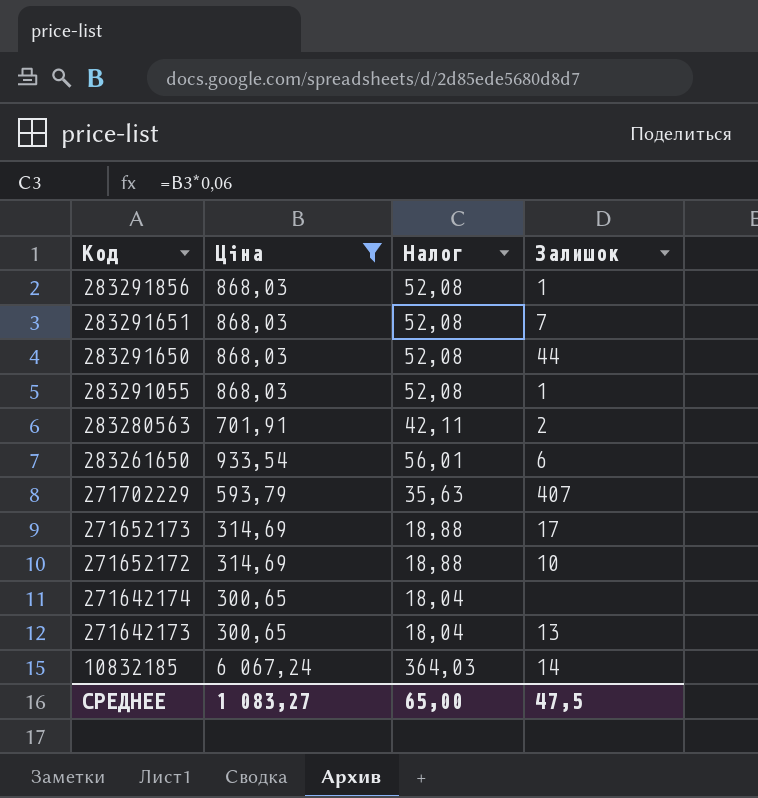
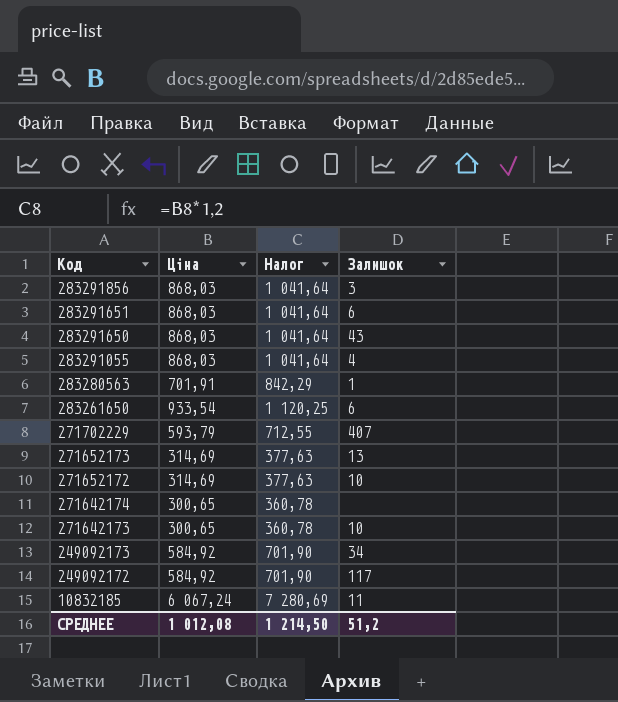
filter: Ціна != 584,92 -> none
column Налог | formula: [Ціна] * 0,06 -> [Ціна] * 1,2
283291856 | Залишок: 1 -> 3
283291651 | Залишок: 7 -> 6
283291650 | Залишок: 44 -> 43
283291055 | Залишок: 1 -> 4
283280563 | Залишок: 2 -> 1
271652173 | Залишок: 17 -> 13
271642173 | Залишок: 13 -> 10
10832185 | Залишок: 14 -> 11
СРЕДНЕЕ | Ціна: 1 083,27 -> 1 012,08
СРЕДНЕЕ | Налог: 65,00 -> 1 214,50
СРЕДНЕЕ | Залишок: 47,5 -> 51,2

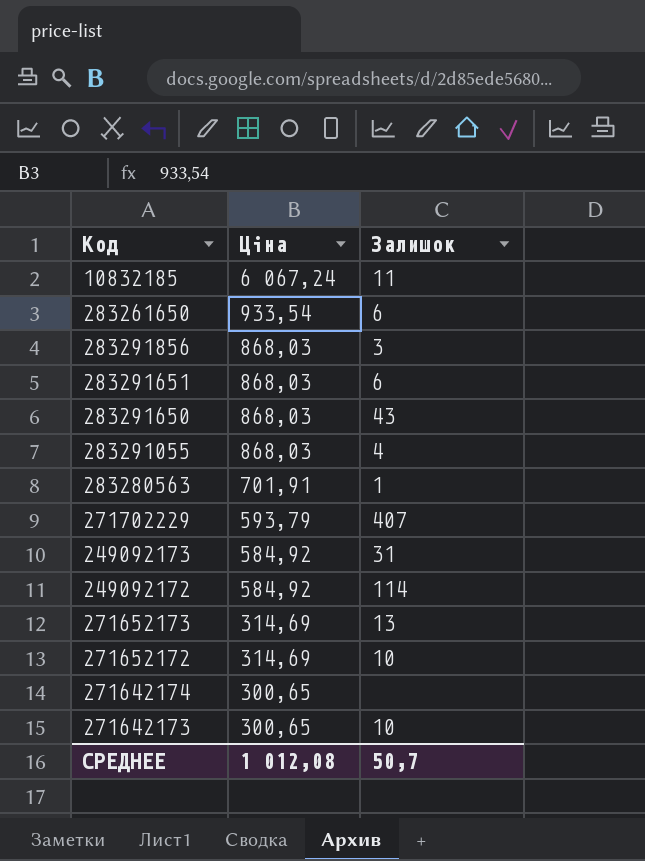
row order: Код descending -> Ціна descending
column Налог | formula: [Ціна] * 1,2 -> none
249092173 | Залишок: 34 -> 31
249092172 | Залишок: 117 -> 114
СРЕДНЕЕ | Залишок: 51,2 -> 50,7

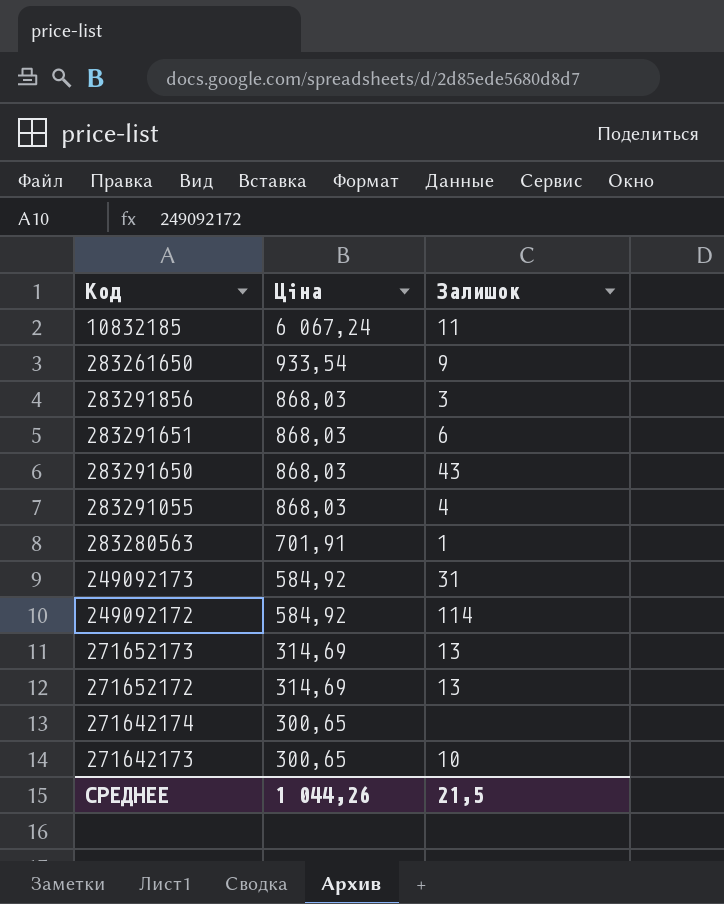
row 271702229: 593,79 | 407 -> none
283261650 | Залишок: 6 -> 9
271652172 | Залишок: 10 -> 13
СРЕДНЕЕ | Ціна: 1 012,08 -> 1 044,26
СРЕДНЕЕ | Залишок: 50,7 -> 21,5

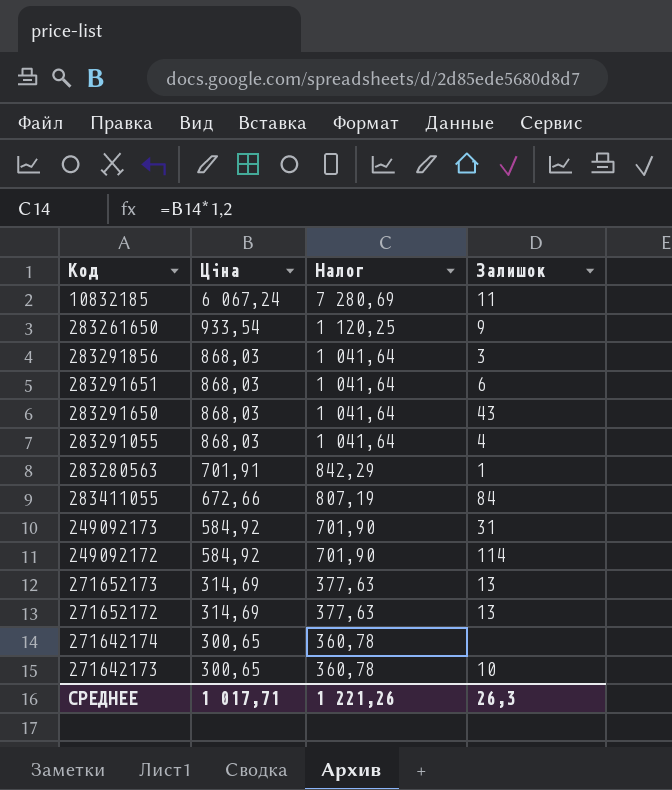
column Налог | formula: none -> [Ціна] * 1,2
row 283411055: none -> 672,66 | 807,19 | 84
СРЕДНЕЕ | Ціна: 1 044,26 -> 1 017,71
СРЕДНЕЕ | Залишок: 21,5 -> 26,3

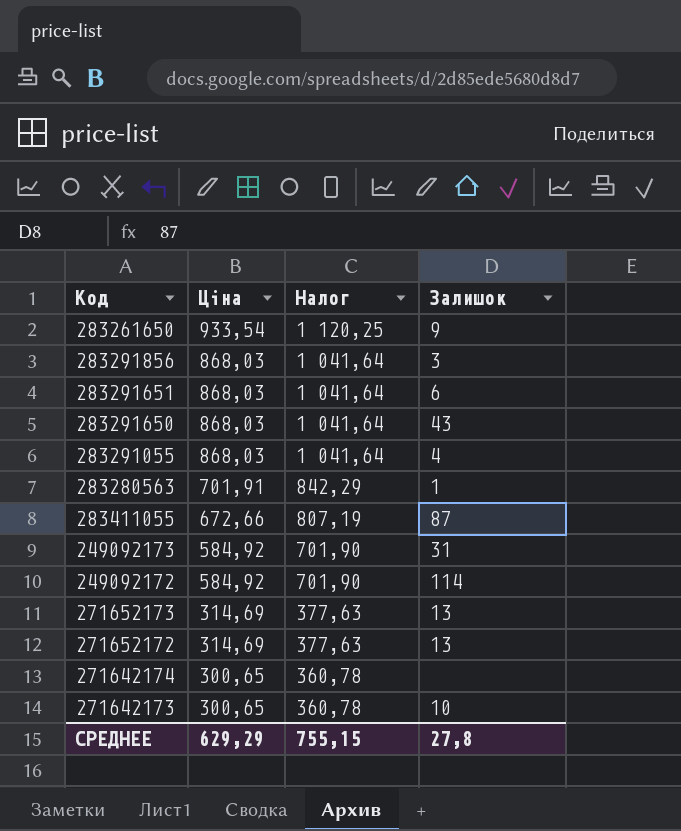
row 10832185: 6 067,24 | 7 280,69 | 11 -> none
283411055 | Залишок: 84 -> 87
СРЕДНЕЕ | Ціна: 1 017,71 -> 629,29
СРЕДНЕЕ | Налог: 1 221,26 -> 755,15
СРЕДНЕЕ | Залишок: 26,3 -> 27,8

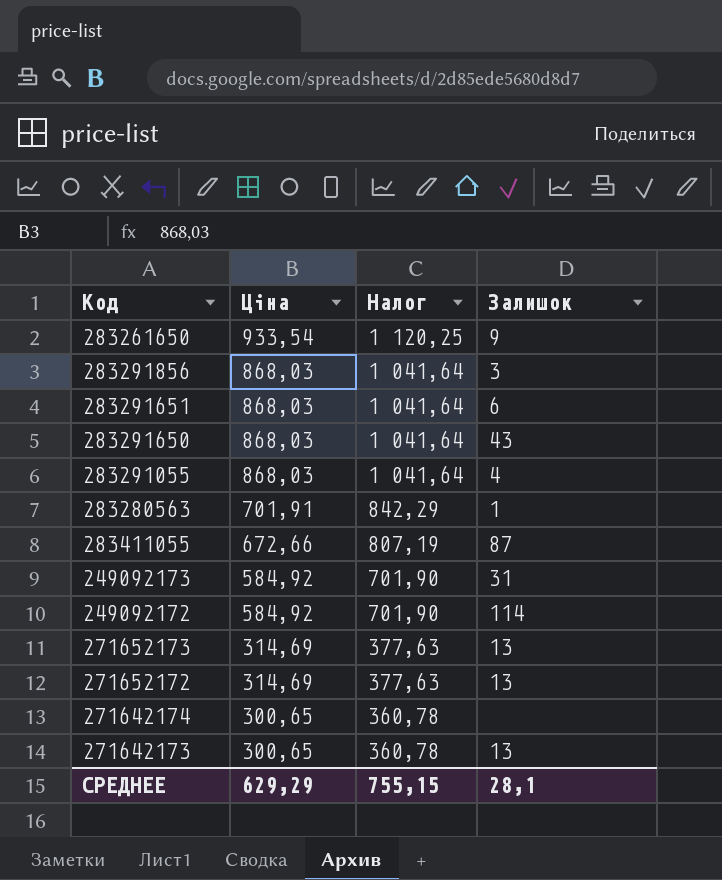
271642173 | Залишок: 10 -> 13
СРЕДНЕЕ | Залишок: 27,8 -> 28,1

